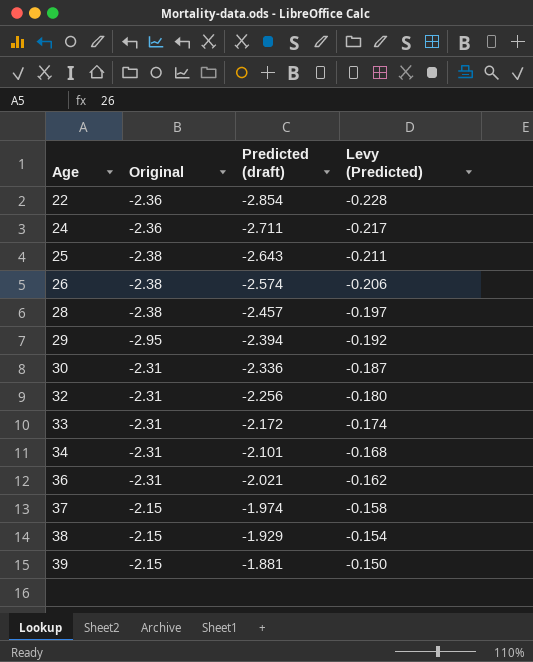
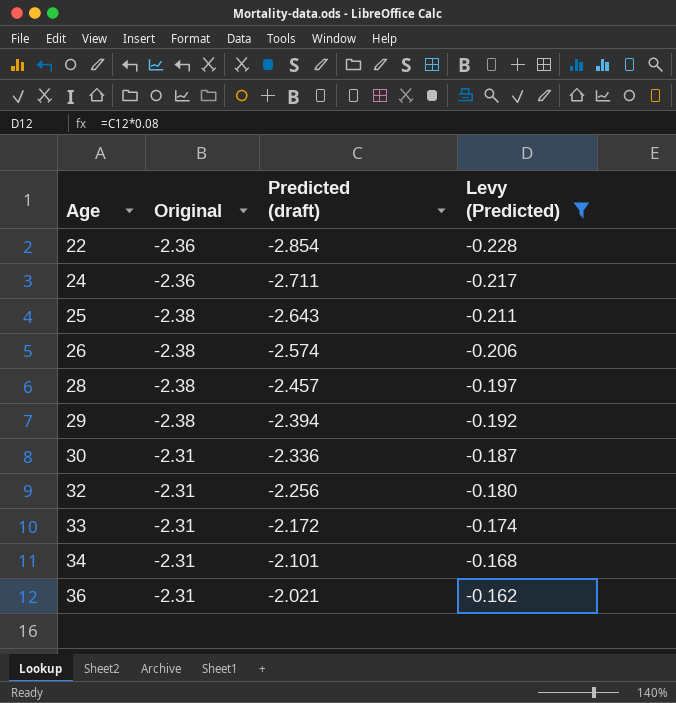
filter: none -> Levy (Predicted) <= -0.162
29 | Original: -2.95 -> -2.38

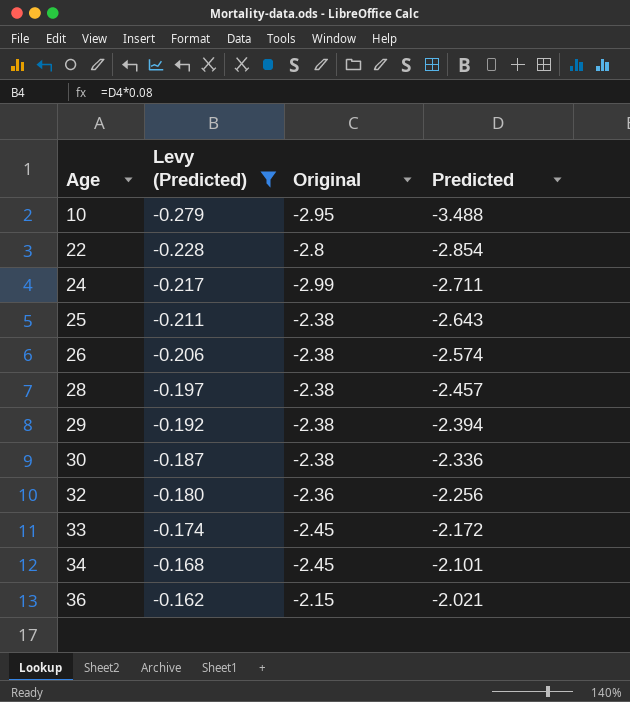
column Levy (Predicted) | position: 4 -> 2
column name: Predicted (draft) -> Predicted
row 10: none -> -0.279 | -2.95 | -3.488
22 | Original: -2.36 -> -2.8
24 | Original: -2.36 -> -2.99
30 | Original: -2.31 -> -2.38
32 | Original: -2.31 -> -2.36
33 | Original: -2.31 -> -2.45
34 | Original: -2.31 -> -2.45
36 | Original: -2.31 -> -2.15

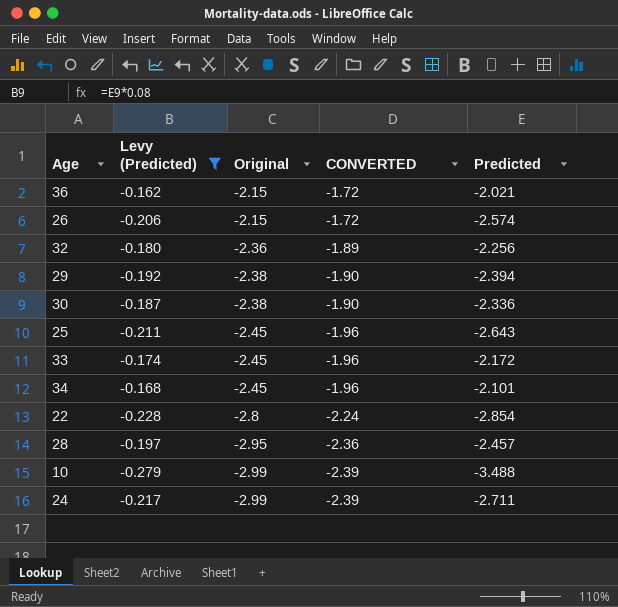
row order: Age ascending -> Original descending
column CONVERTED | formula: none -> [Original] * 0.8
26 | Original: -2.38 -> -2.15
25 | Original: -2.38 -> -2.45
28 | Original: -2.38 -> -2.95
10 | Original: -2.95 -> -2.99

